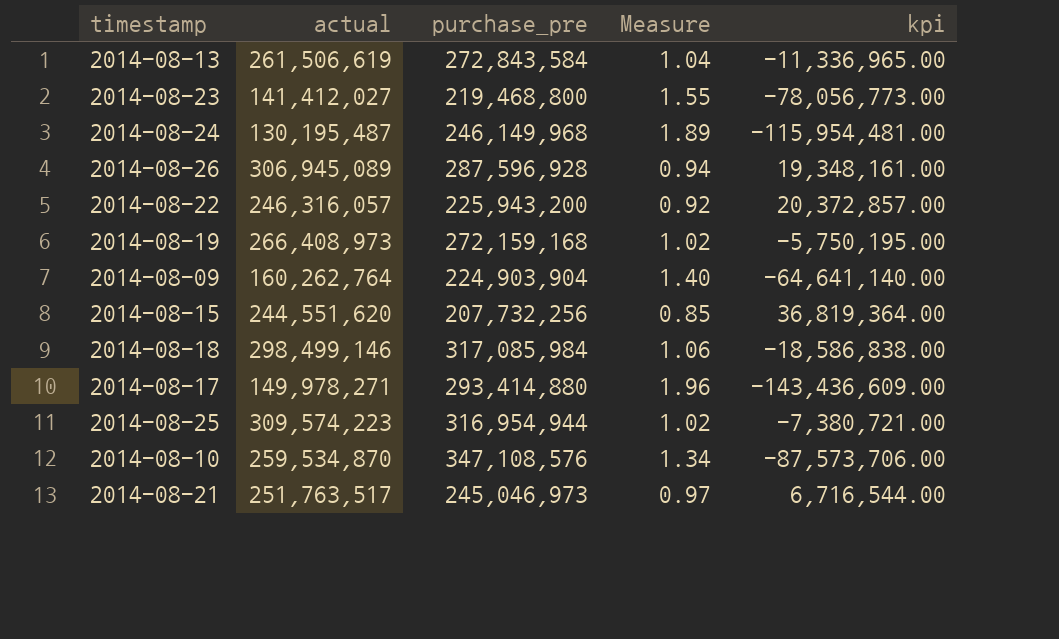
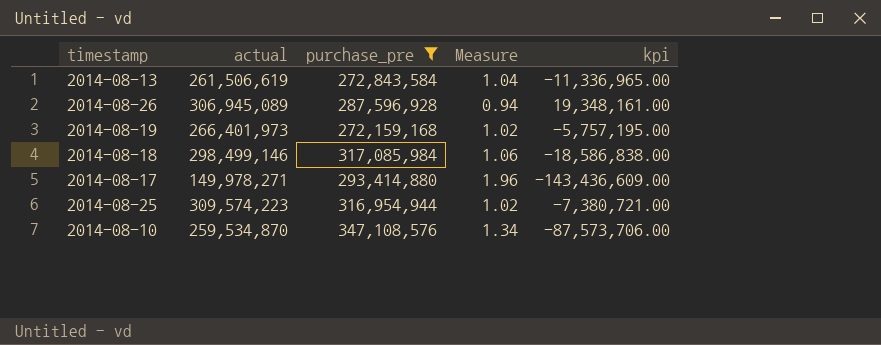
filter: none -> purchase_pre >= 272,159,168
2014-08-19 | actual: 266,408,973 -> 266,401,973
2014-08-19 | kpi: -5,750,195.00 -> -5,757,195.00

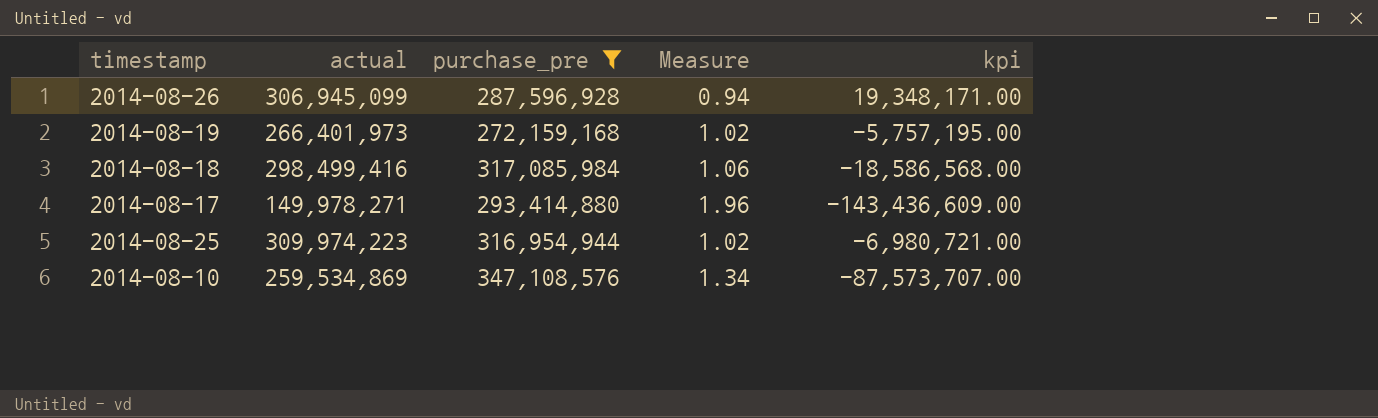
row 2014-08-13: 261,506,619 | 272,843,584 | 1.04 | -11,336,965.00 -> none
2014-08-26 | actual: 306,945,089 -> 306,945,099
2014-08-26 | kpi: 19,348,161.00 -> 19,348,171.00
2014-08-18 | actual: 298,499,146 -> 298,499,416
2014-08-18 | kpi: -18,586,838.00 -> -18,586,568.00
2014-08-25 | actual: 309,574,223 -> 309,974,223
2014-08-25 | kpi: -7,380,721.00 -> -6,980,721.00
2014-08-10 | actual: 259,534,870 -> 259,534,869
2014-08-10 | kpi: -87,573,706.00 -> -87,573,707.00

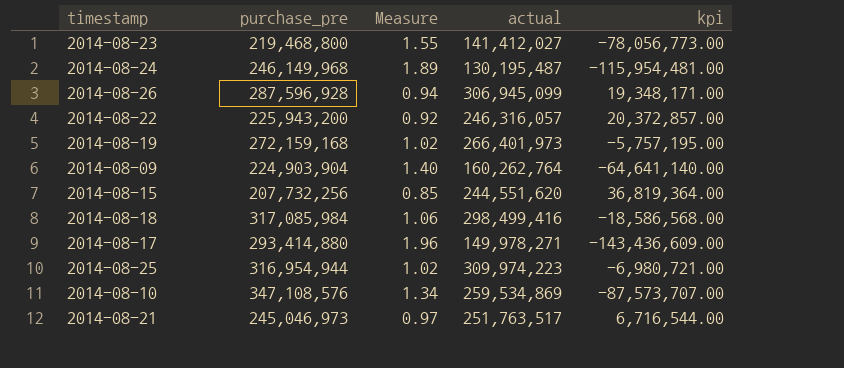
filter: purchase_pre >= 272,159,168 -> none
column actual | position: 2 -> 4

